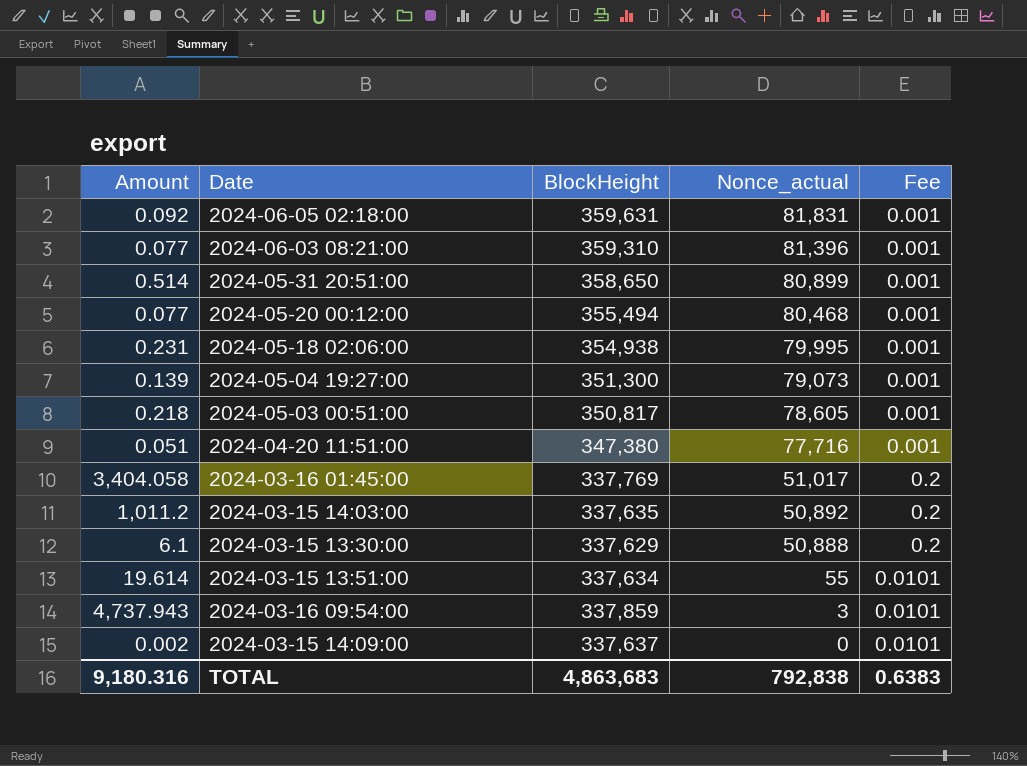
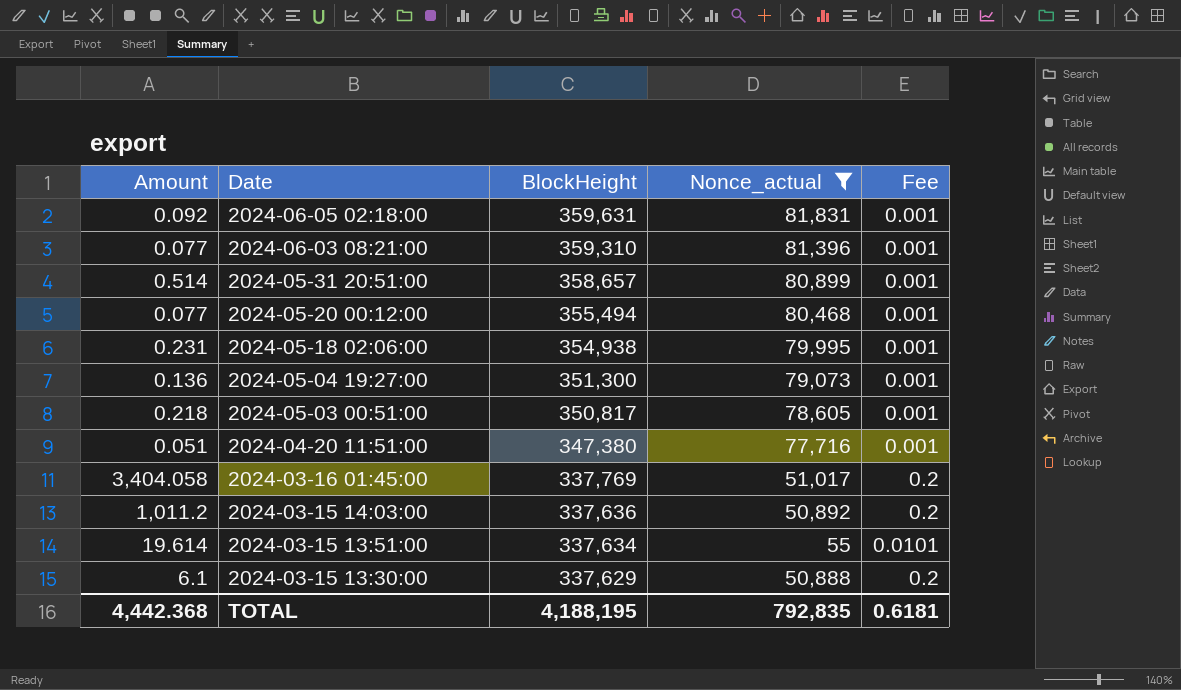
filter: none -> Nonce_actual >= 55
row order: Nonce_actual descending -> Date descending
2024-05-31 20:51:00 | BlockHeight: 358,650 -> 358,657
2024-05-04 19:27:00 | Amount: 0.139 -> 0.136
2024-03-15 14:03:00 | BlockHeight: 337,635 -> 337,636
TOTAL | Amount: 9,180.316 -> 4,442.368
TOTAL | BlockHeight: 4,863,683 -> 4,188,195
TOTAL | Nonce_actual: 792,838 -> 792,835
TOTAL | Fee: 0.6383 -> 0.6181

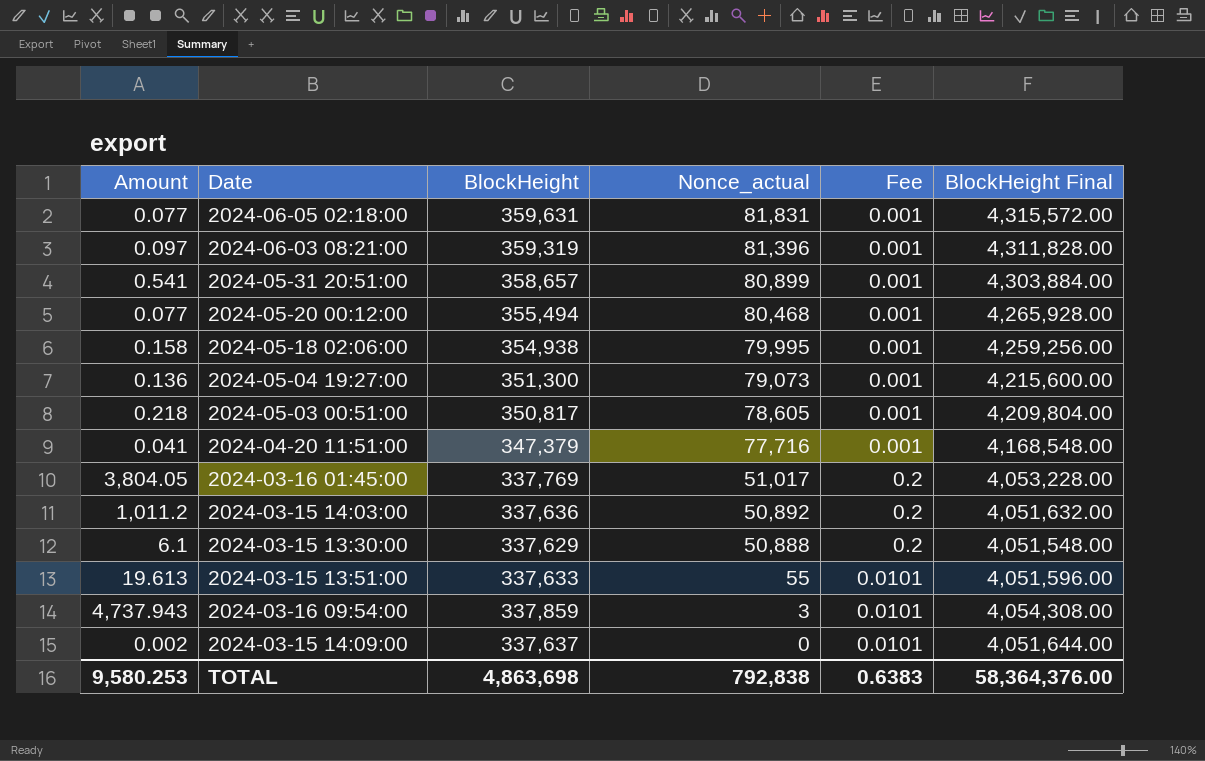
filter: Nonce_actual >= 55 -> none
row order: Date descending -> Nonce_actual descending
column BlockHeight Final | formula: none -> [BlockHeight] * 12
2024-06-05 02:18:00 | Amount: 0.092 -> 0.077
2024-06-03 08:21:00 | Amount: 0.077 -> 0.097
2024-06-03 08:21:00 | BlockHeight: 359,310 -> 359,319
2024-05-31 20:51:00 | Amount: 0.514 -> 0.541
2024-05-18 02:06:00 | Amount: 0.231 -> 0.158
2024-04-20 11:51:00 | Amount: 0.051 -> 0.041
2024-04-20 11:51:00 | BlockHeight: 347,380 -> 347,379
2024-03-16 01:45:00 | Amount: 3,404.058 -> 3,804.05
2024-03-15 13:51:00 | Amount: 19.614 -> 19.613
2024-03-15 13:51:00 | BlockHeight: 337,634 -> 337,633
TOTAL | Amount: 4,442.368 -> 9,580.253
TOTAL | BlockHeight: 4,188,195 -> 4,863,698
TOTAL | Nonce_actual: 792,835 -> 792,838
TOTAL | Fee: 0.6181 -> 0.6383

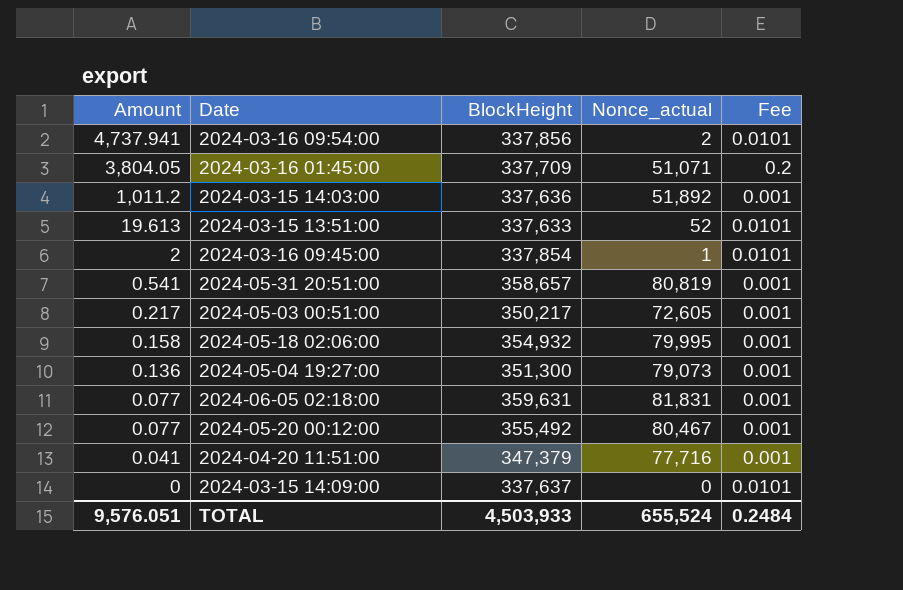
row order: Nonce_actual descending -> Amount descending
column BlockHeight Final | formula: [BlockHeight] * 12 -> none
row 2024-06-03 08:21:00: 0.097 | 359,319 | 81,396 | 0.001 | 4,311,828.00 -> none
row 2024-03-15 13:30:00: 6.1 | 337,629 | 50,888 | 0.2 | 4,051,548.00 -> none
2024-03-16 09:54:00 | Amount: 4,737.943 -> 4,737.941
2024-03-16 09:54:00 | BlockHeight: 337,859 -> 337,856
2024-03-16 09:54:00 | Nonce_actual: 3 -> 2
2024-03-16 01:45:00 | BlockHeight: 337,769 -> 337,709
2024-03-16 01:45:00 | Nonce_actual: 51,017 -> 51,071
2024-03-15 14:03:00 | Nonce_actual: 50,892 -> 51,892
2024-03-15 14:03:00 | Fee: 0.2 -> 0.001
2024-03-15 13:51:00 | Nonce_actual: 55 -> 52
row 2024-03-16 09:45:00: none -> 2 | 337,854 | 1 | 0.0101
2024-05-31 20:51:00 | Nonce_actual: 80,899 -> 80,819
2024-05-03 00:51:00 | Amount: 0.218 -> 0.217
2024-05-03 00:51:00 | BlockHeight: 350,817 -> 350,217
2024-05-03 00:51:00 | Nonce_actual: 78,605 -> 72,605
2024-05-18 02:06:00 | BlockHeight: 354,938 -> 354,932
2024-05-20 00:12:00 | BlockHeight: 355,494 -> 355,492
2024-05-20 00:12:00 | Nonce_actual: 80,468 -> 80,467
2024-03-15 14:09:00 | Amount: 0.002 -> 0
TOTAL | Amount: 9,580.253 -> 9,576.051
TOTAL | BlockHeight: 4,863,698 -> 4,503,933
TOTAL | Nonce_actual: 792,838 -> 655,524
TOTAL | Fee: 0.6383 -> 0.2484

